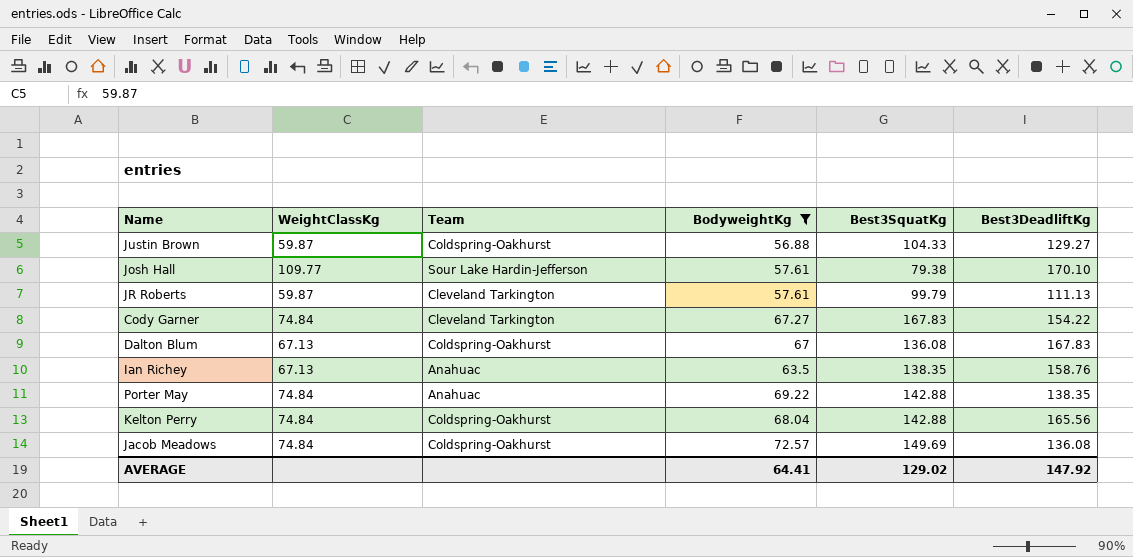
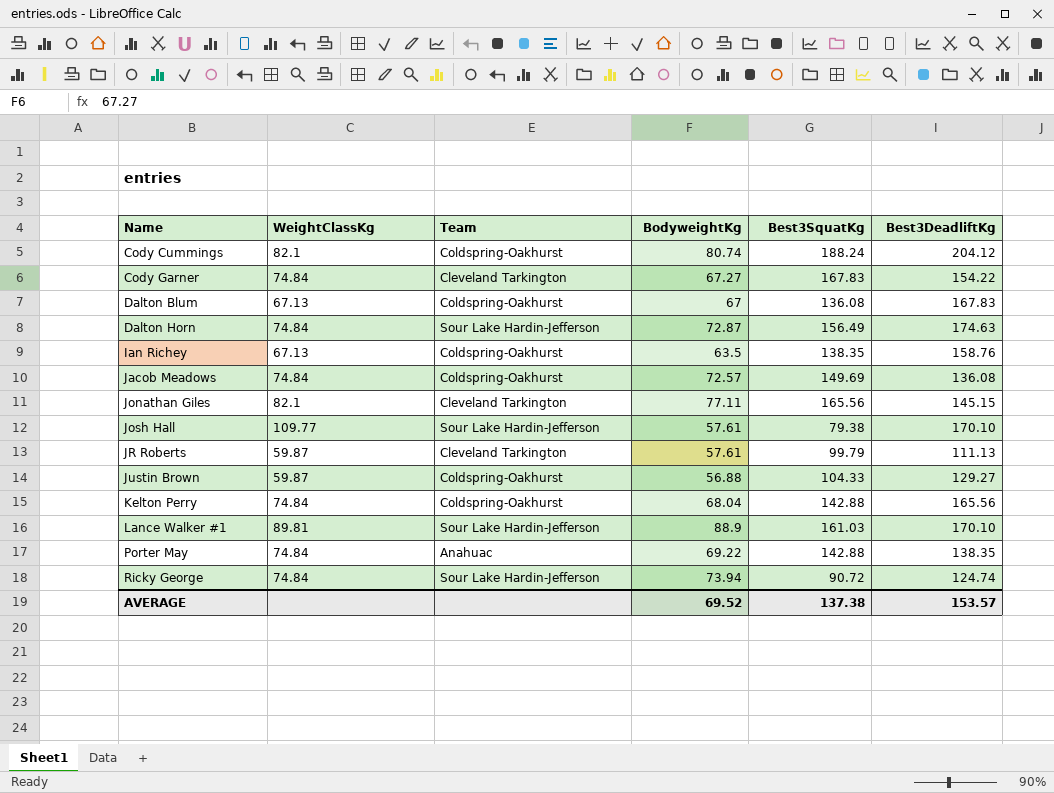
filter: BodyweightKg <= 72.57 -> none
row order: none -> Name ascending
Ian Richey | Team: Anahuac -> Coldspring-Oakhurst
AVERAGE | BodyweightKg: 64.41 -> 69.52
AVERAGE | Best3SquatKg: 129.02 -> 137.38
AVERAGE | Best3DeadliftKg: 147.92 -> 153.57

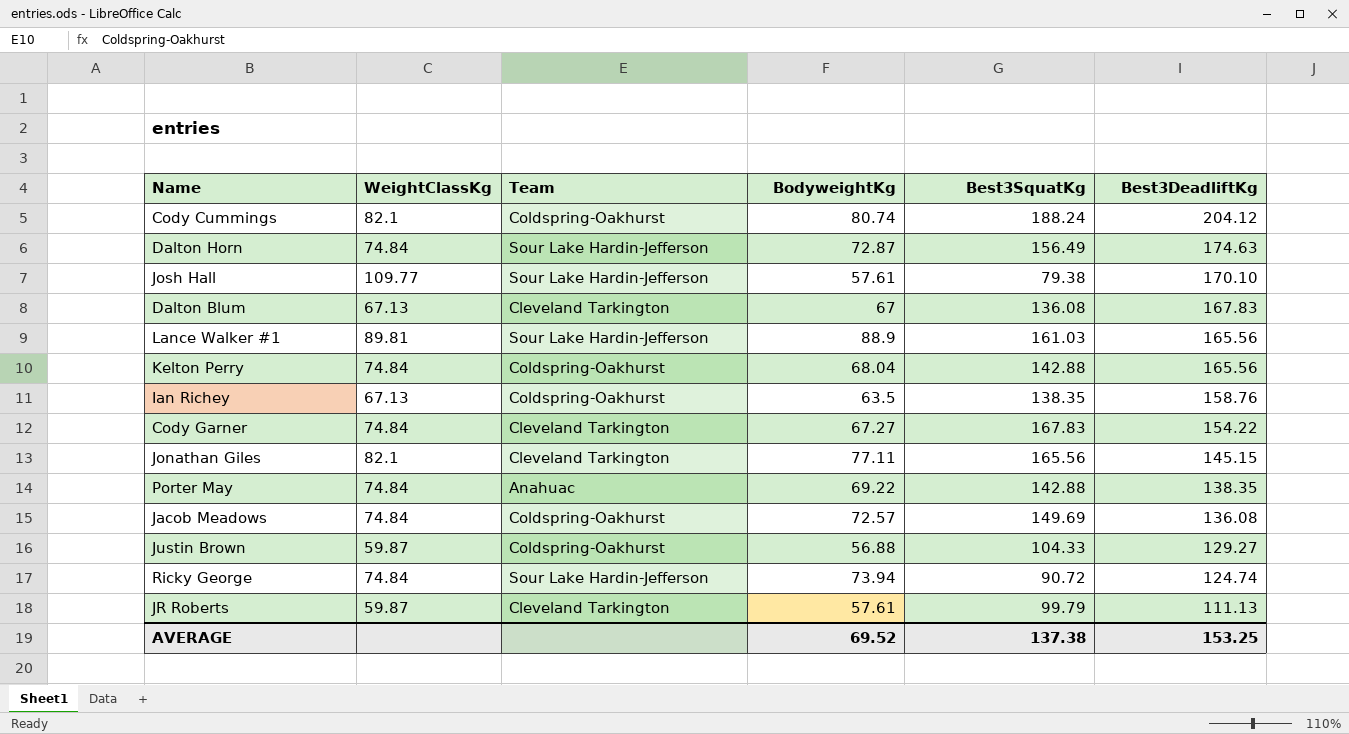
row order: Name ascending -> Best3DeadliftKg descending
Dalton Blum | Team: Coldspring-Oakhurst -> Cleveland Tarkington
Lance Walker #1 | Best3DeadliftKg: 170.10 -> 165.56
AVERAGE | Best3DeadliftKg: 153.57 -> 153.25

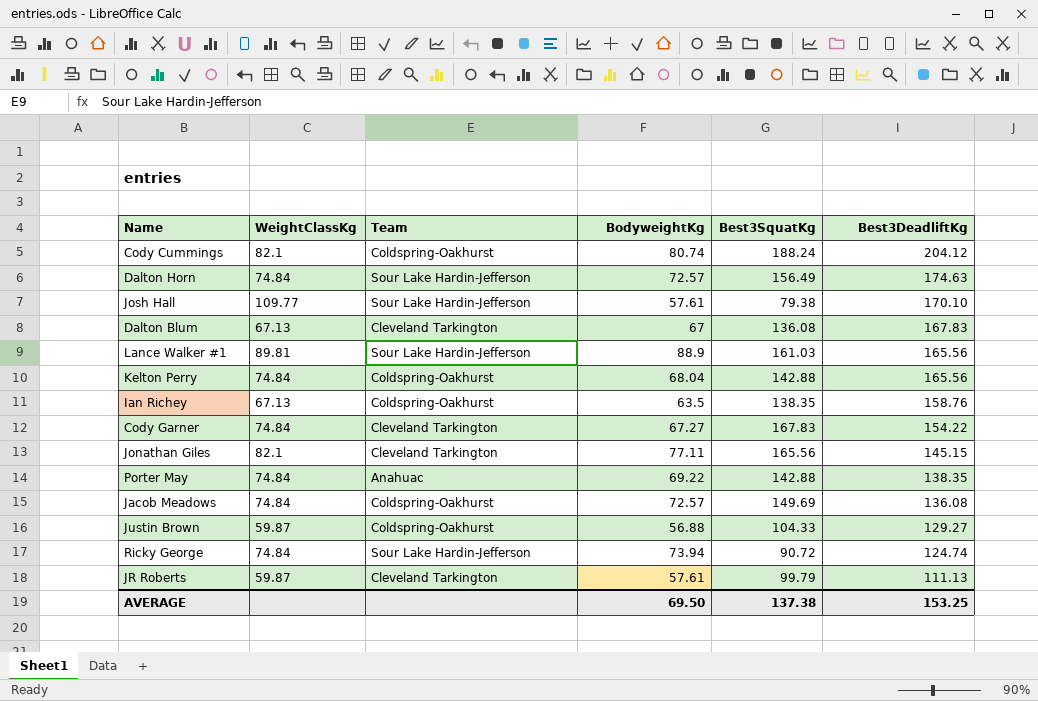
Dalton Horn | BodyweightKg: 72.87 -> 72.57
AVERAGE | BodyweightKg: 69.52 -> 69.50

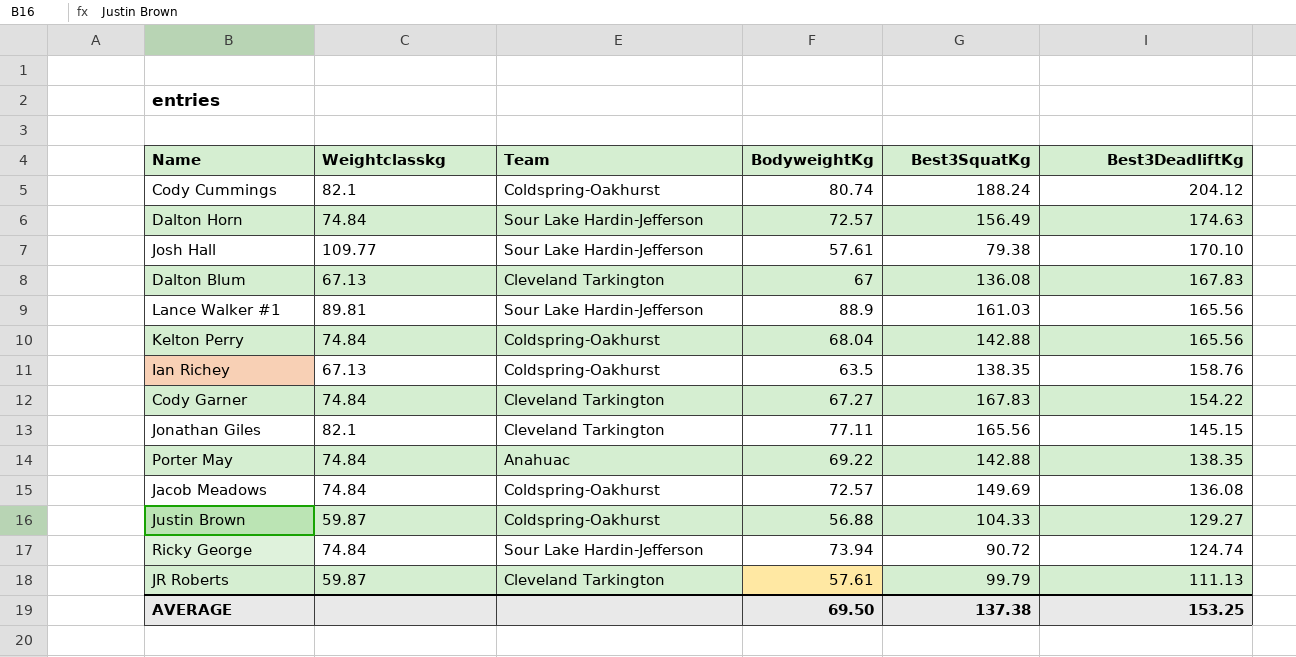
column name: WeightClassKg -> Weightclasskg

